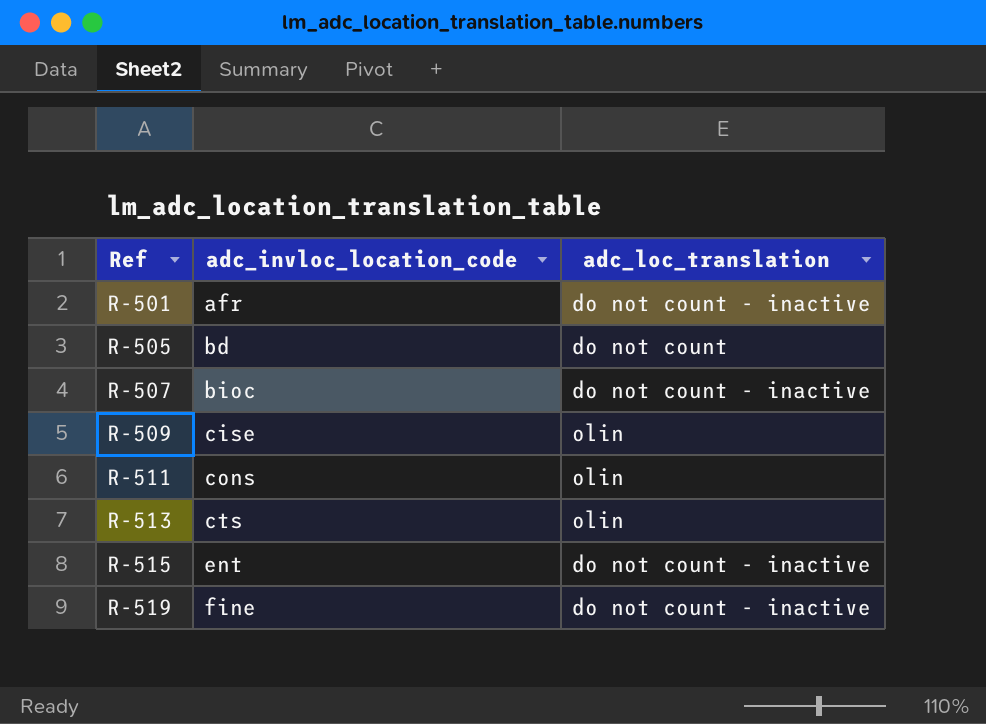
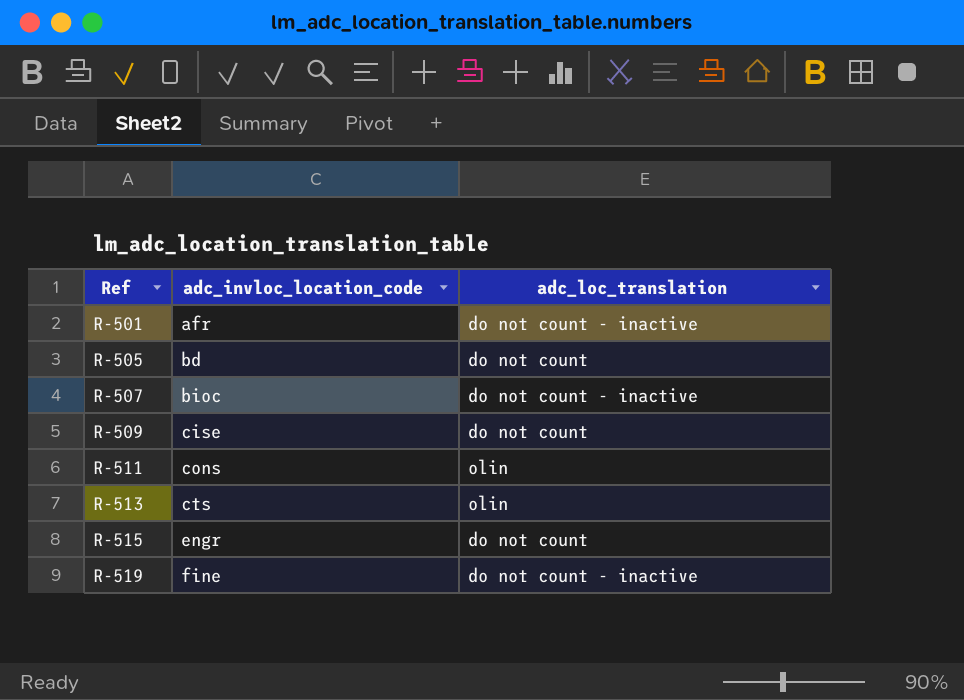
R-509 | adc_loc_translation: olin -> do not count
R-515 | adc_invloc_location_code: ent -> engr
R-515 | adc_loc_translation: do not count - inactive -> do not count

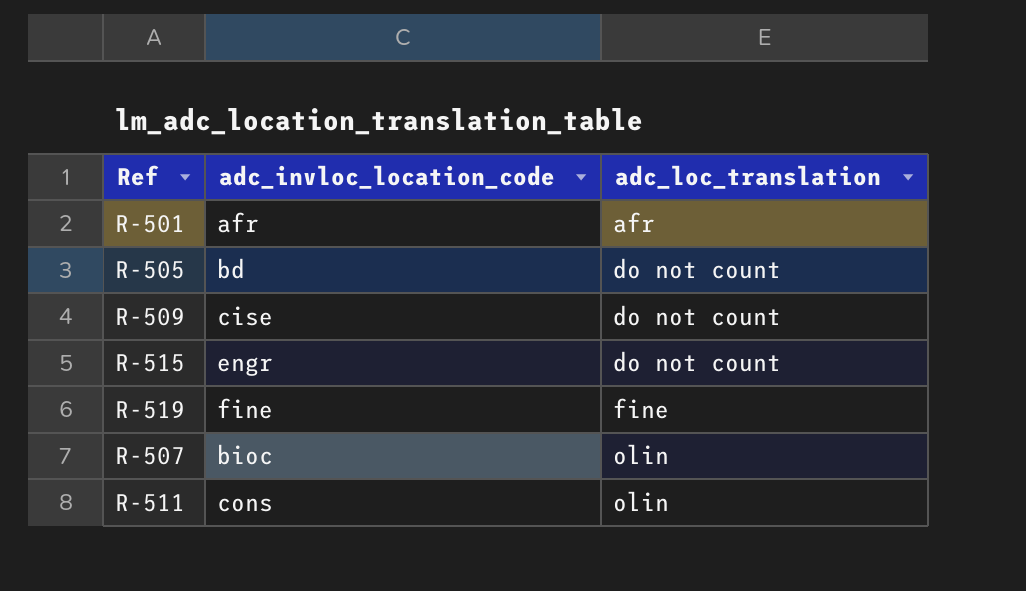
row order: Ref ascending -> adc_loc_translation ascending
row R-513: cts | olin -> none
R-501 | adc_loc_translation: do not count - inactive -> afr
R-519 | adc_loc_translation: do not count - inactive -> fine
R-507 | adc_loc_translation: do not count - inactive -> olin

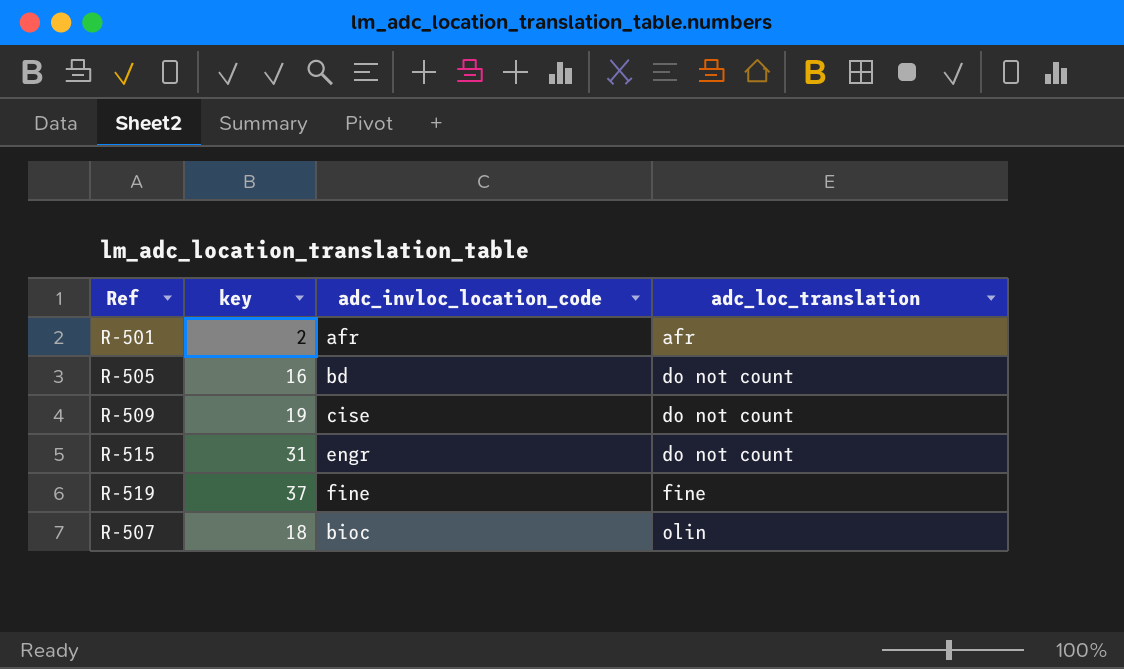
column key | position: none -> 2
row R-511: cons | olin -> none

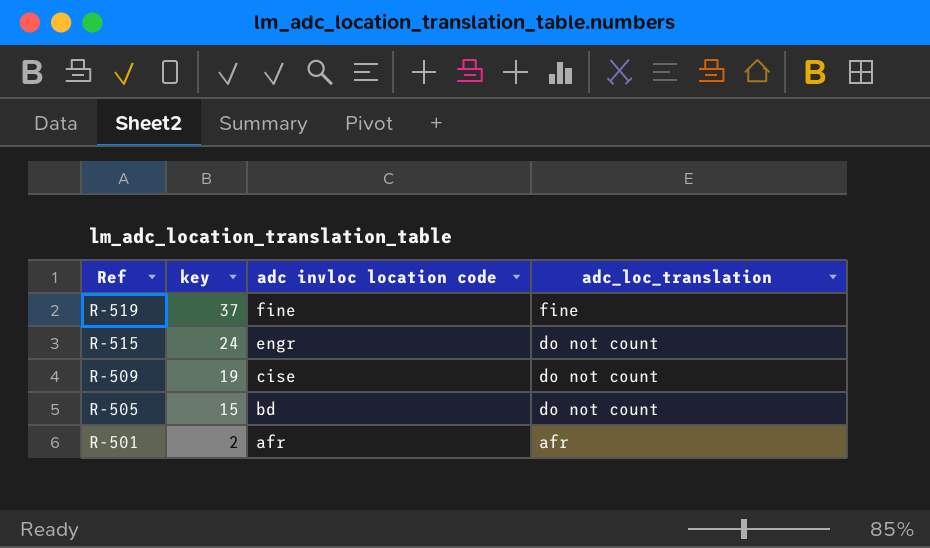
row order: adc_loc_translation ascending -> Ref descending
column name: adc_invloc_location_code -> adc invloc location code
row R-507: 18 | bioc | olin -> none
R-515 | key: 31 -> 24
R-505 | key: 16 -> 15

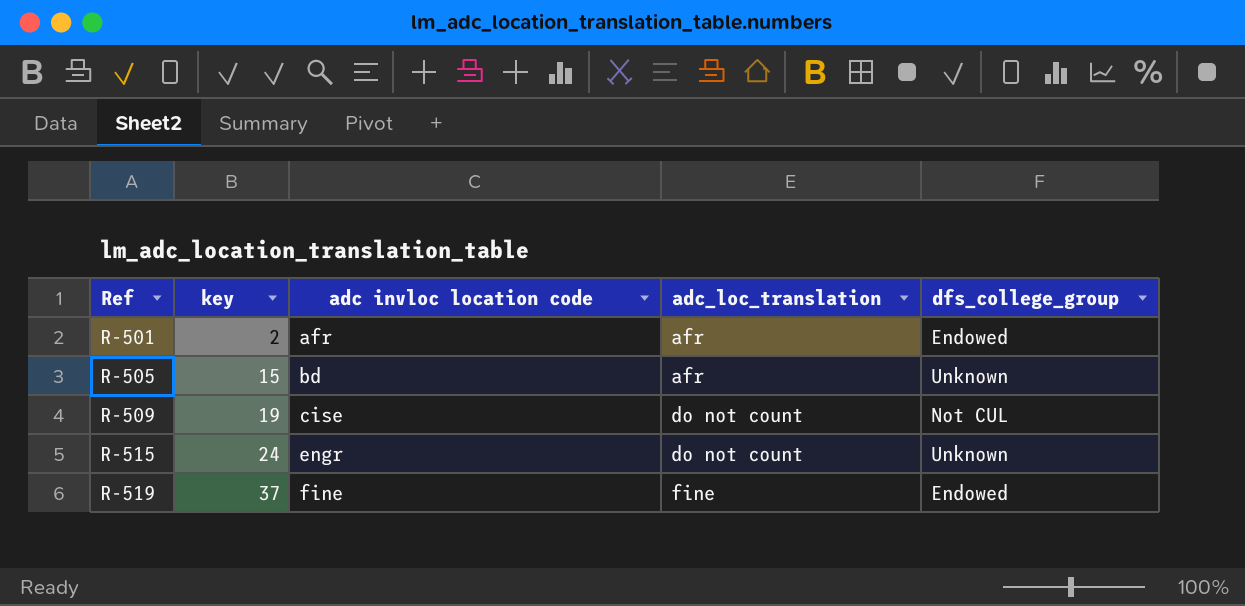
row order: Ref descending -> Ref ascending
column dfs_college_group | position: none -> 5
R-505 | adc_loc_translation: do not count -> afr

